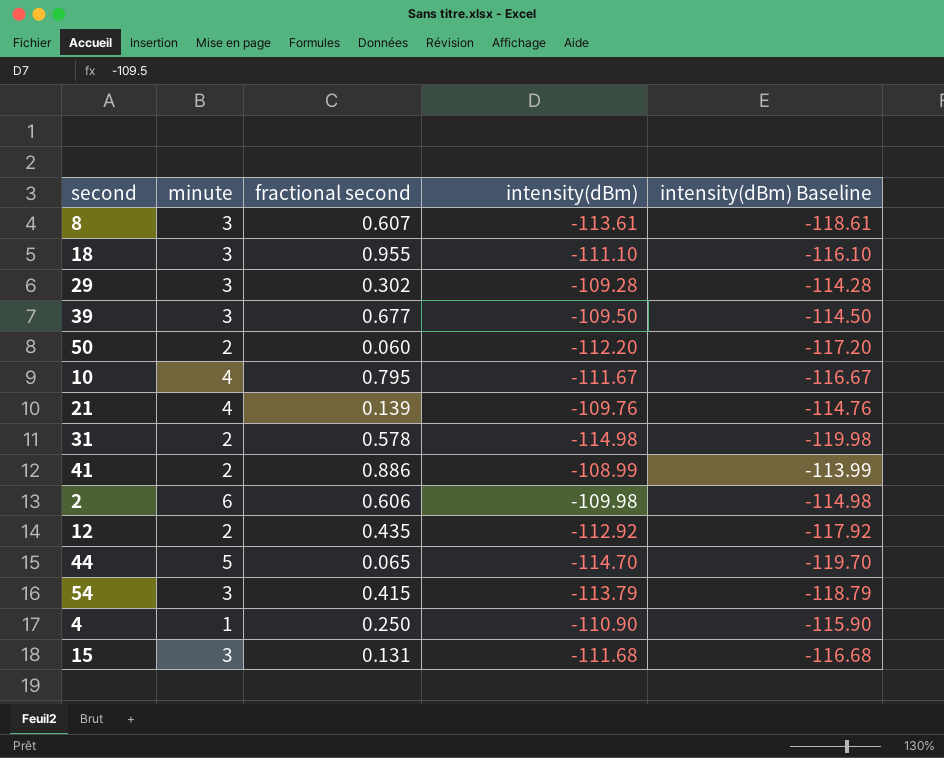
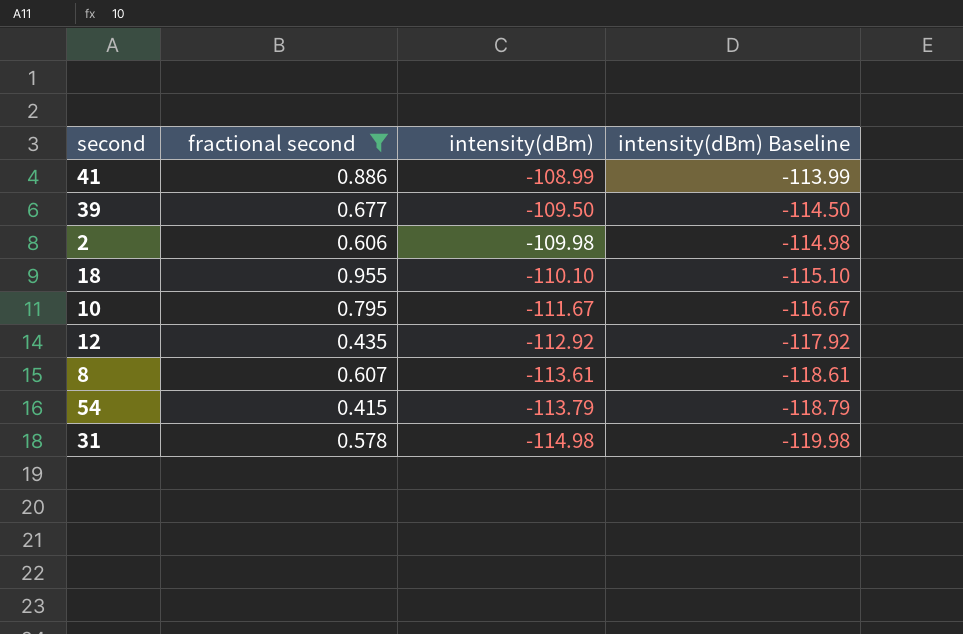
filter: none -> fractional second >= 0.415
row order: none -> intensity(dBm) descending
column minute | position: 2 -> none
18 | intensity(dBm): -111.10 -> -110.10
18 | intensity(dBm) Baseline: -116.10 -> -115.10

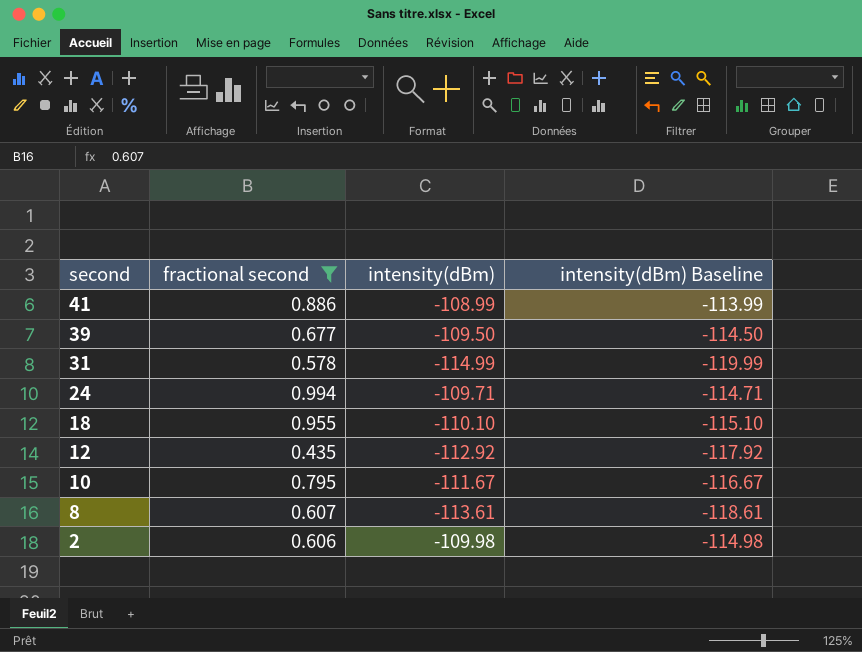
row order: intensity(dBm) descending -> second descending
row 54: 0.415 | -113.79 | -118.79 -> none
31 | intensity(dBm): -114.98 -> -114.99
31 | intensity(dBm) Baseline: -119.98 -> -119.99
row 24: none -> 0.994 | -109.71 | -114.71

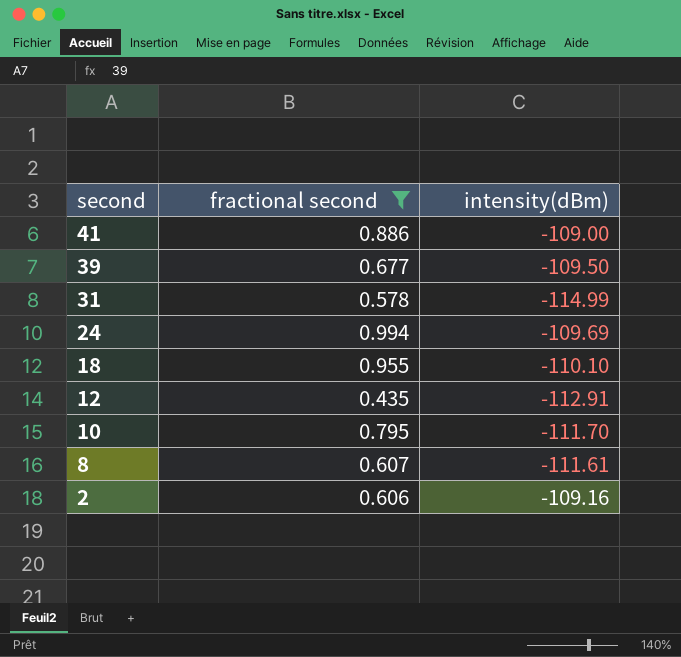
column intensity(dBm) Baseline | formula: [intensity(dBm)] - 5 -> none
41 | intensity(dBm): -108.99 -> -109.00
24 | intensity(dBm): -109.71 -> -109.69
12 | intensity(dBm): -112.92 -> -112.91
10 | intensity(dBm): -111.67 -> -111.70
8 | intensity(dBm): -113.61 -> -111.61
2 | intensity(dBm): -109.98 -> -109.16

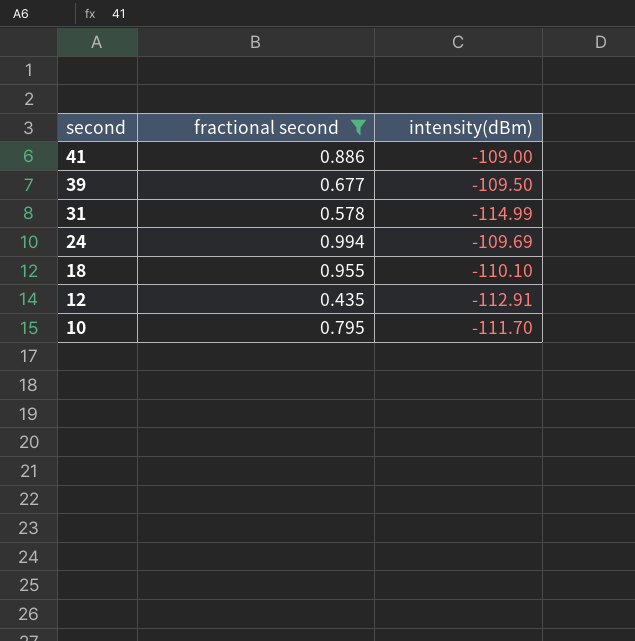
row 8: 0.607 | -111.61 -> none
row 2: 0.606 | -109.16 -> none

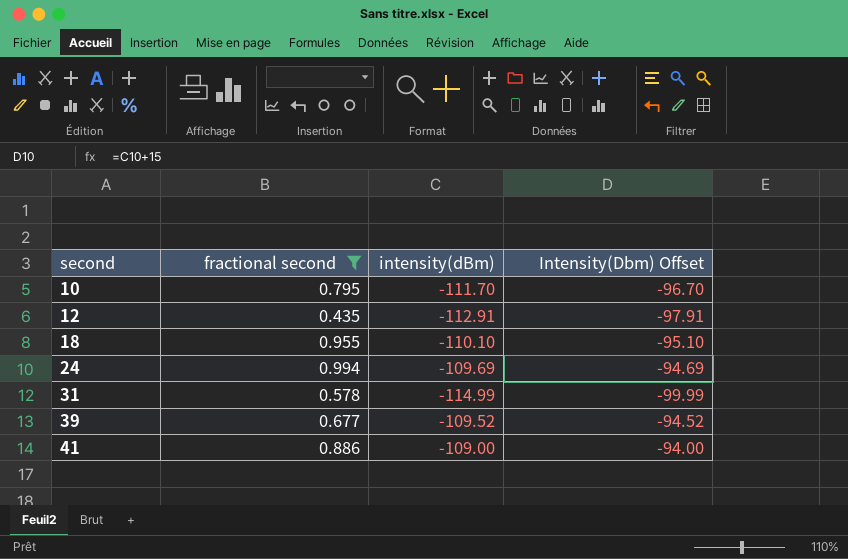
row order: second descending -> second ascending
column Intensity(Dbm) Offset | formula: none -> [intensity(dBm)] + 15
39 | intensity(dBm): -109.50 -> -109.52

